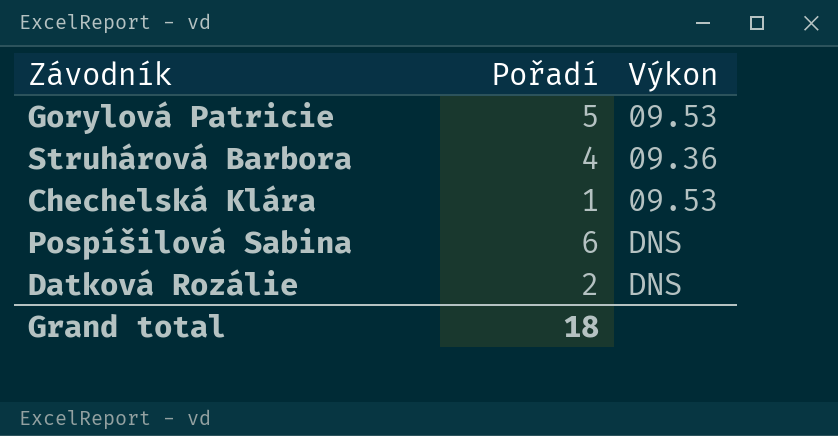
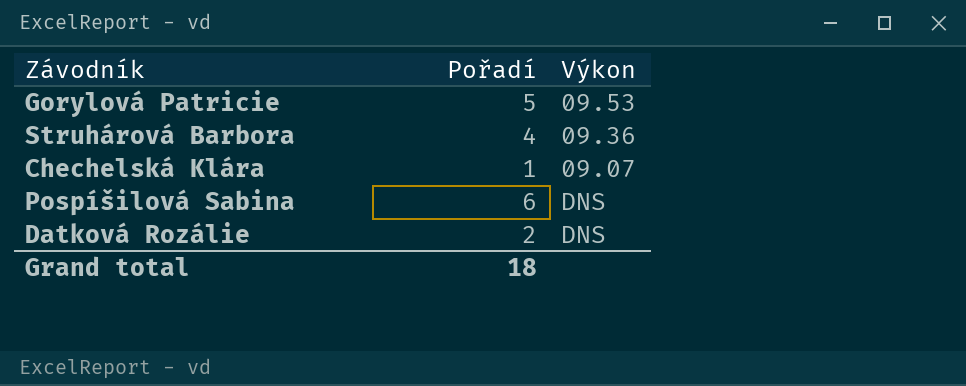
Chechelská Klára | Výkon: 09.53 -> 09.07

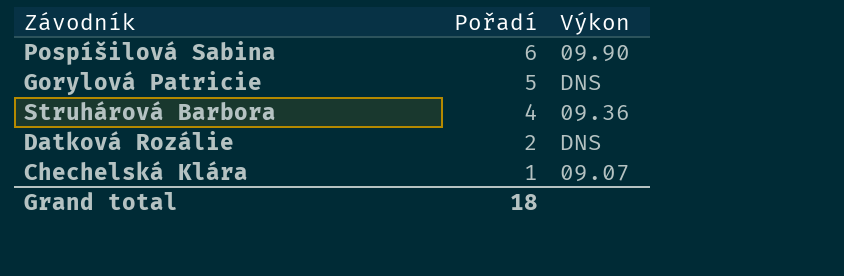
row order: none -> Pořadí descending
Pospíšilová Sabina | Výkon: DNS -> 09.90
Gorylová Patricie | Výkon: 09.53 -> DNS

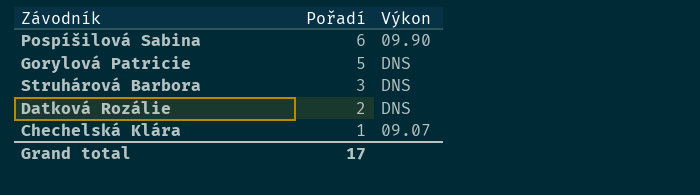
Struhárová Barbora | Pořadí: 4 -> 3
Struhárová Barbora | Výkon: 09.36 -> DNS
Grand total | Pořadí: 18 -> 17

